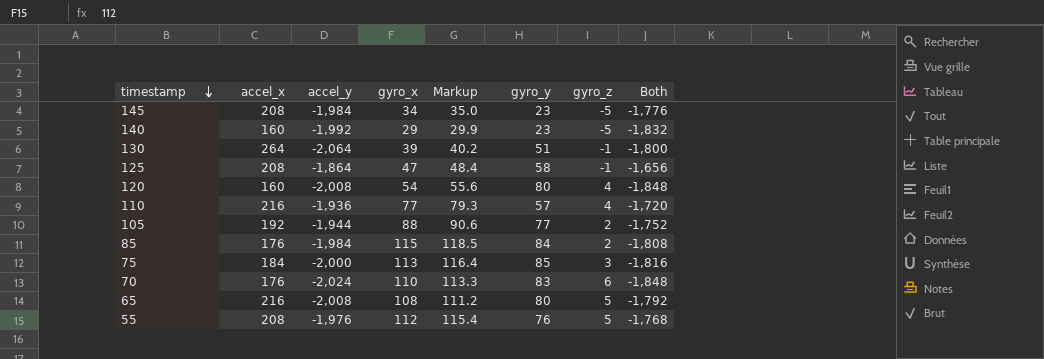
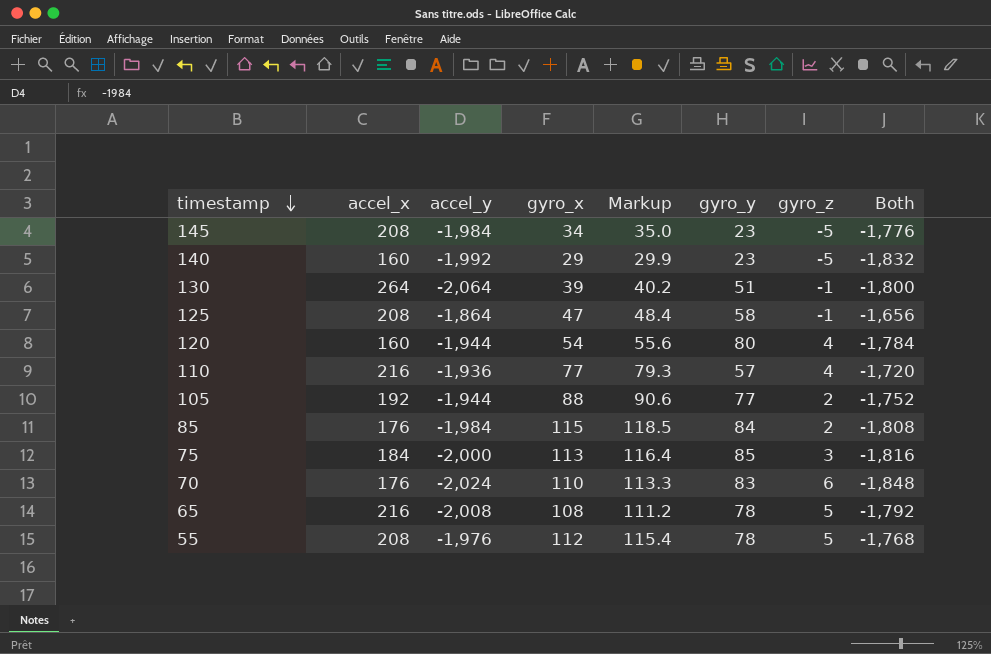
120 | accel_y: -2,008 -> -1,944
120 | Both: -1,848 -> -1,784
65 | gyro_y: 80 -> 78
55 | gyro_y: 76 -> 78

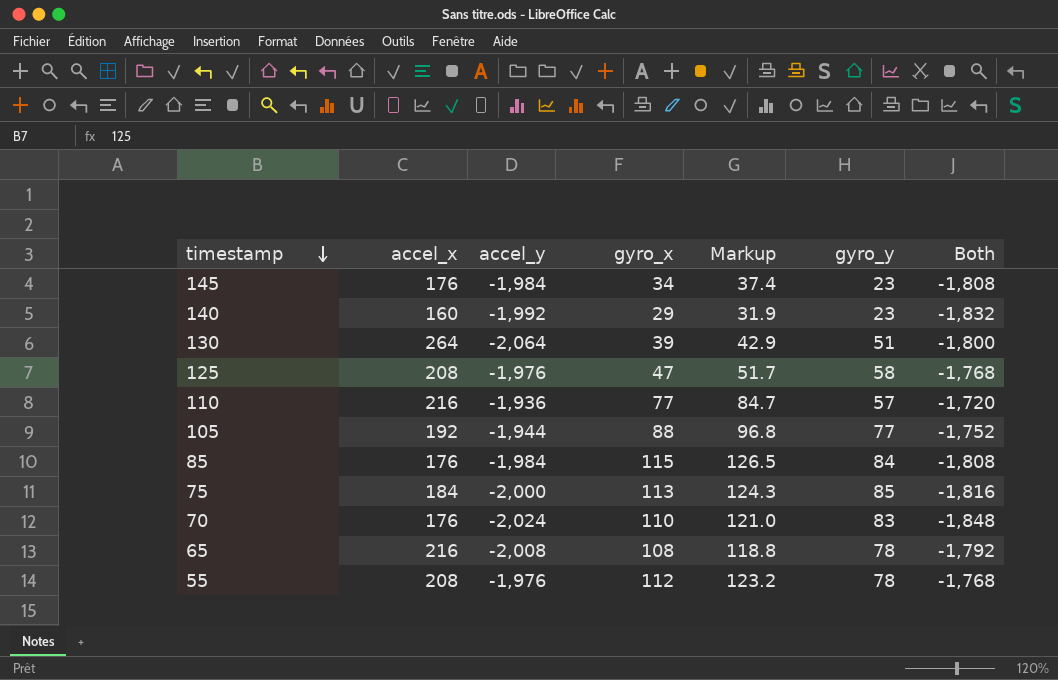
column gyro_z | position: 7 -> none
column Markup | formula: [gyro_x] * 1.03 -> [gyro_x] * 1.1
row 120: 160 | -1,944 | 54 | 55.6 | 80 | 4 | -1,784 -> none
145 | accel_x: 208 -> 176
145 | Both: -1,776 -> -1,808
125 | accel_y: -1,864 -> -1,976
125 | Both: -1,656 -> -1,768

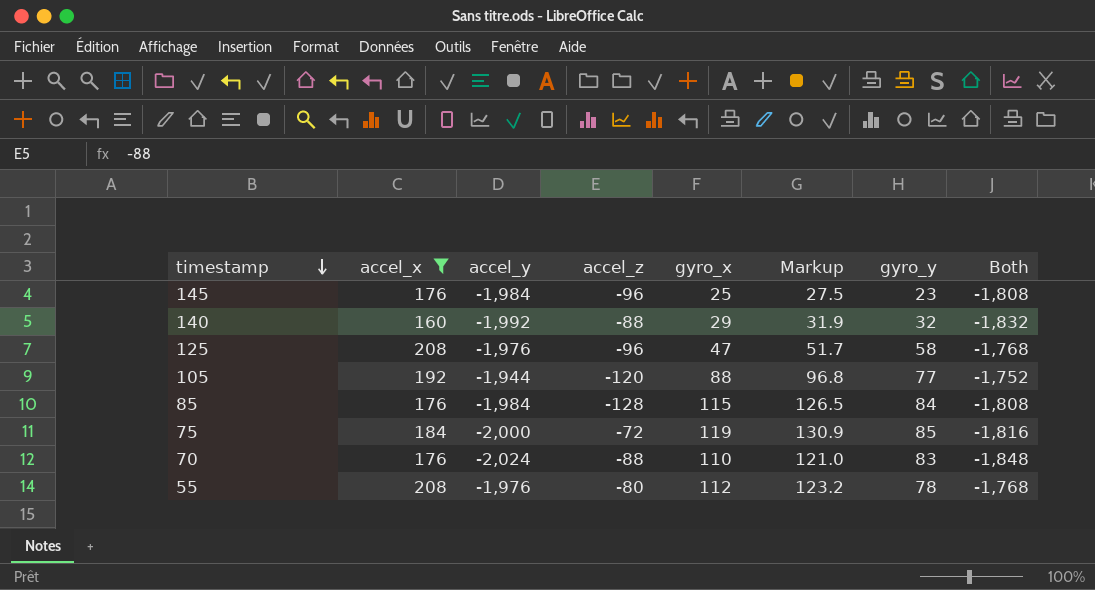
filter: none -> accel_x <= 208
column accel_z | position: none -> 4
145 | gyro_x: 34 -> 25
145 | Markup: 37.4 -> 27.5
140 | gyro_y: 23 -> 32
75 | gyro_x: 113 -> 119
75 | Markup: 124.3 -> 130.9

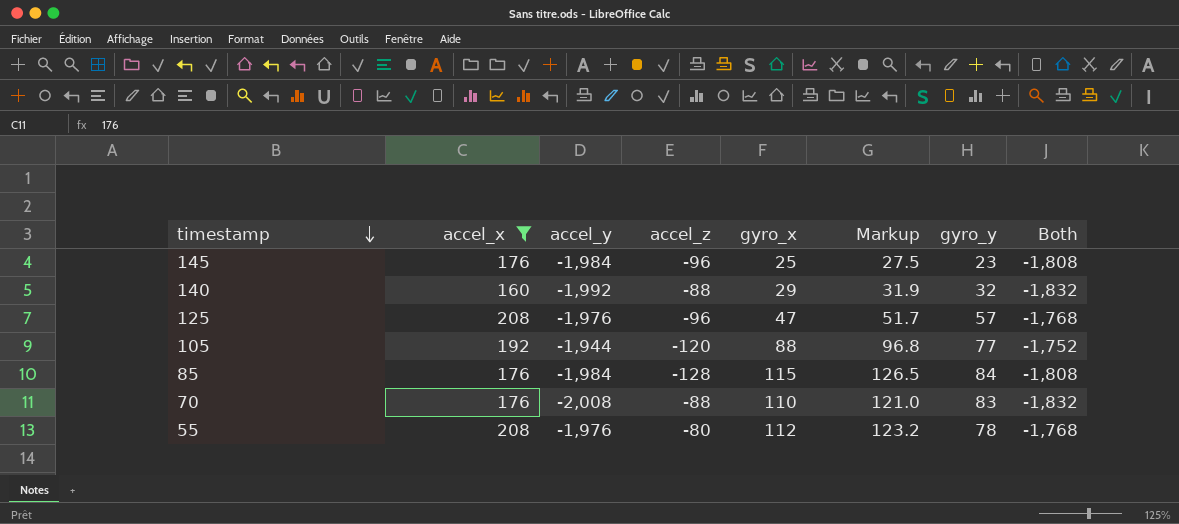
row 75: 184 | -2,000 | -72 | 119 | 130.9 | 85 | -1,816 -> none
125 | gyro_y: 58 -> 57
70 | accel_y: -2,024 -> -2,008
70 | Both: -1,848 -> -1,832

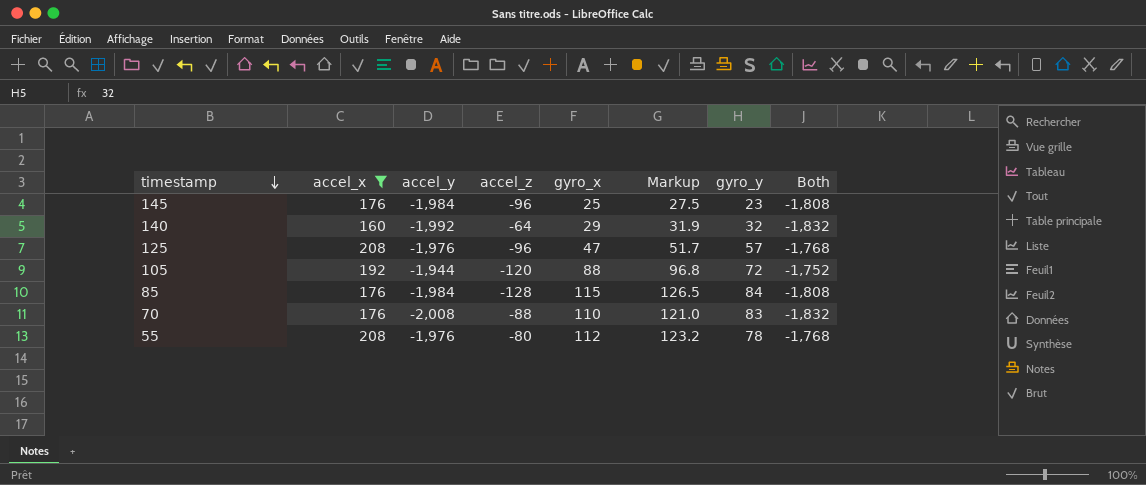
140 | accel_z: -88 -> -64
105 | gyro_y: 77 -> 72

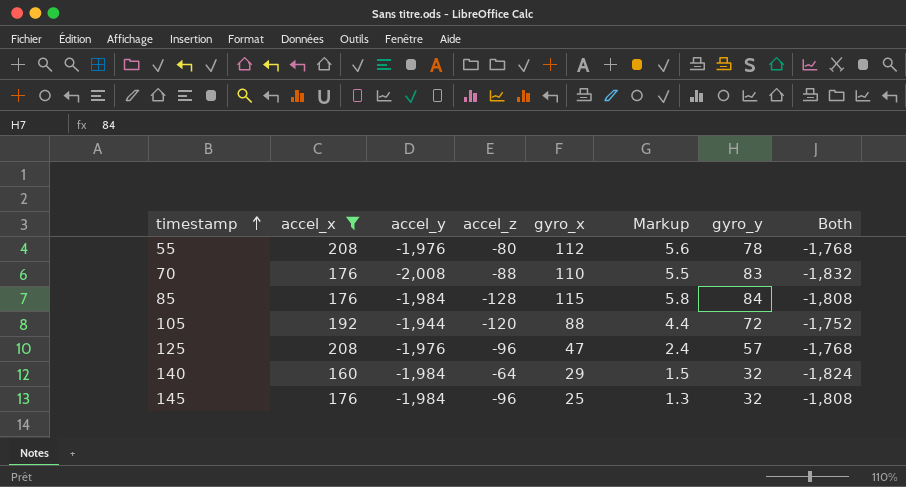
row order: timestamp descending -> timestamp ascending
column Markup | formula: [gyro_x] * 1.1 -> [gyro_x] * 0.05
140 | accel_y: -1,992 -> -1,984
140 | Both: -1,832 -> -1,824
145 | gyro_y: 23 -> 32

